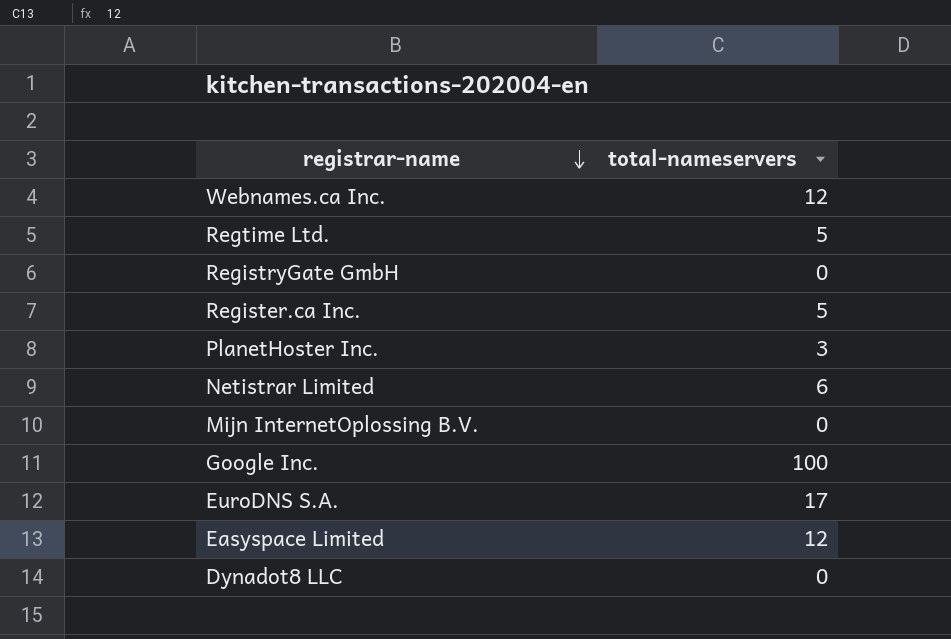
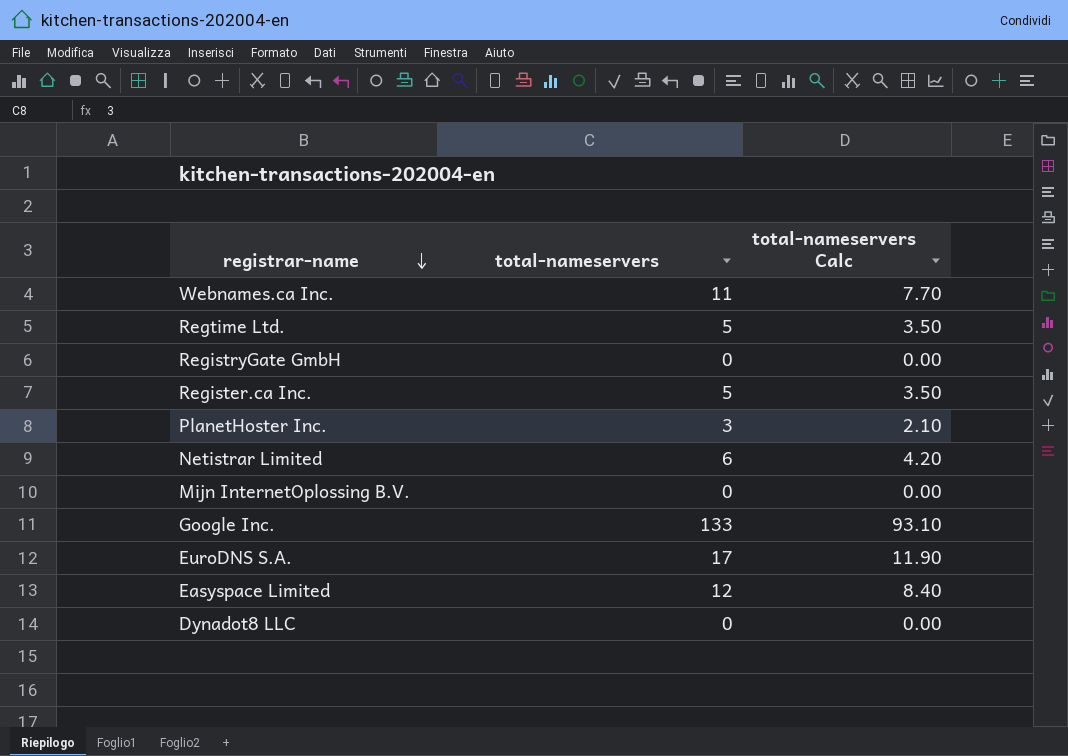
column total-nameservers Calc | formula: none -> [total-nameservers] * 0.7
Webnames.ca Inc. | total-nameservers: 12 -> 11
Google Inc. | total-nameservers: 100 -> 133

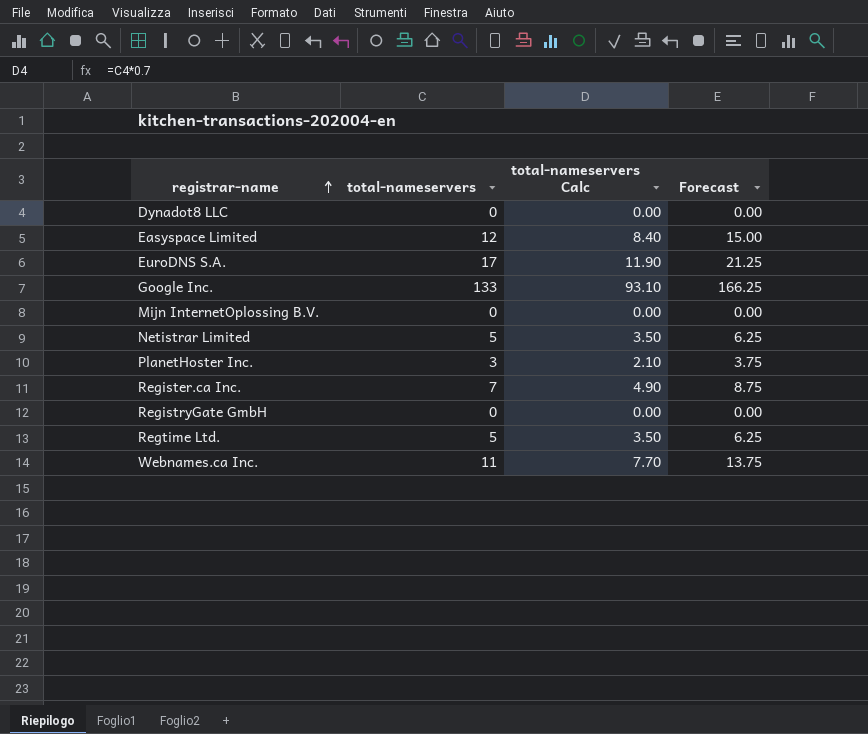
row order: registrar-name descending -> registrar-name ascending
column Forecast | formula: none -> [total-nameservers] * 1.25
Netistrar Limited | total-nameservers: 6 -> 5
Netistrar Limited | total-nameservers Calc: 4.20 -> 3.50
Register.ca Inc. | total-nameservers: 5 -> 7
Register.ca Inc. | total-nameservers Calc: 3.50 -> 4.90

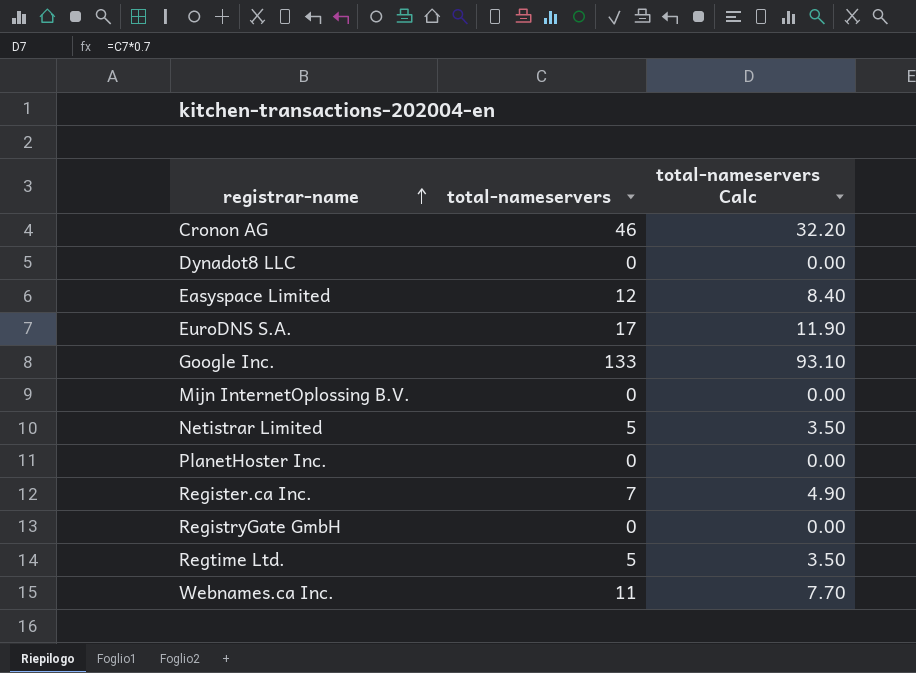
column Forecast | formula: [total-nameservers] * 1.25 -> none
row Cronon AG: none -> 46 | 32.20
PlanetHoster Inc. | total-nameservers: 3 -> 0
PlanetHoster Inc. | total-nameservers Calc: 2.10 -> 0.00

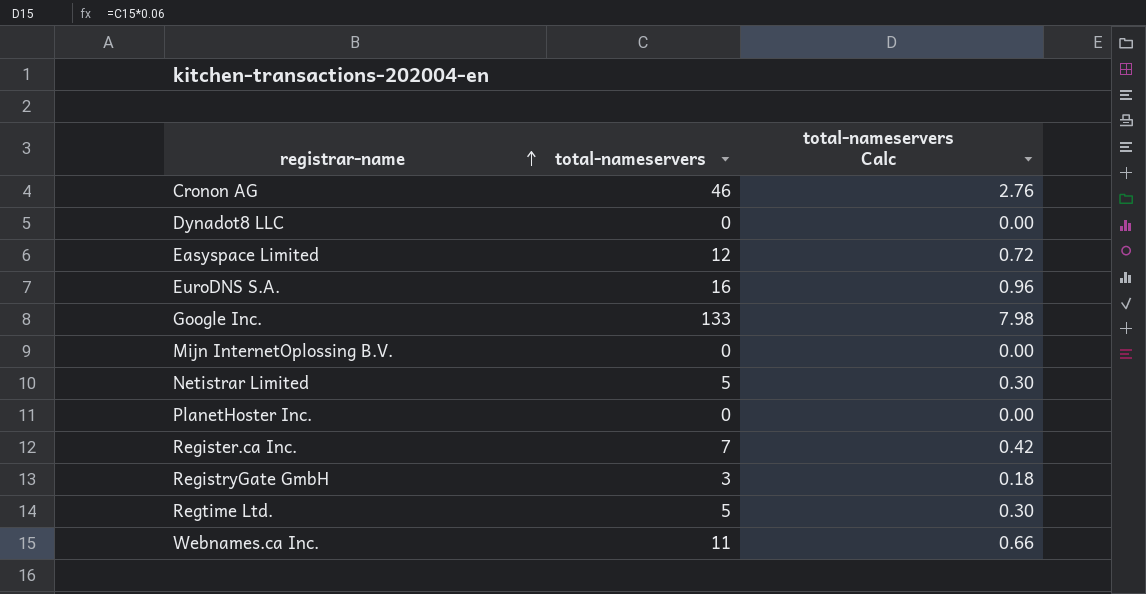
column total-nameservers Calc | formula: [total-nameservers] * 0.7 -> [total-nameservers] * 0.06
EuroDNS S.A. | total-nameservers: 17 -> 16
RegistryGate GmbH | total-nameservers: 0 -> 3

